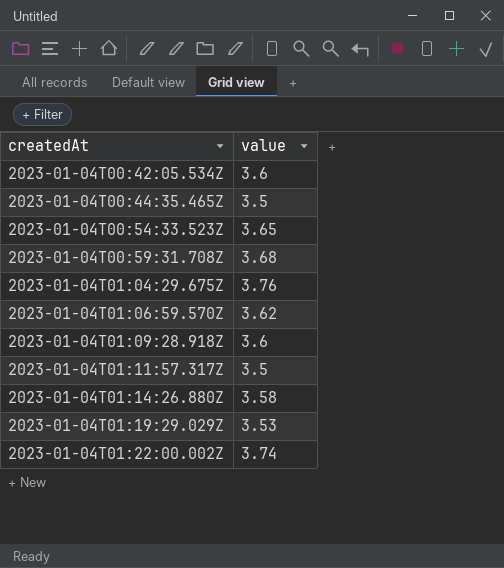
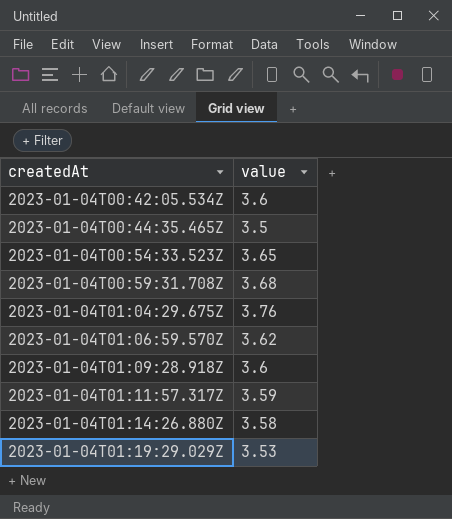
row 2023-01-04T01:22:00.002Z: 3.74 -> none
2023-01-04T01:11:57.317Z | value: 3.5 -> 3.59

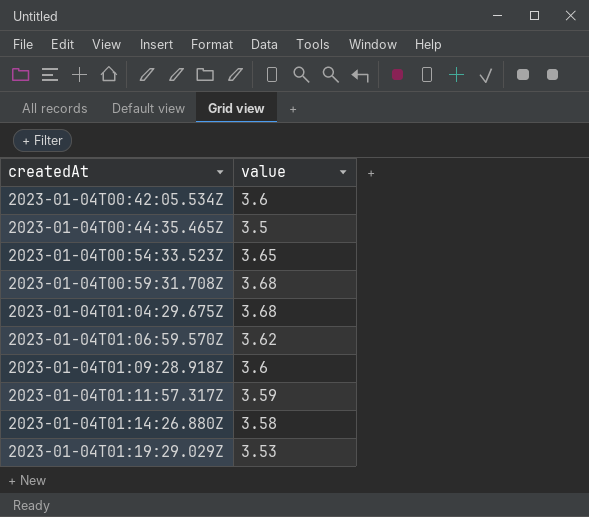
2023-01-04T01:04:29.675Z | value: 3.76 -> 3.68

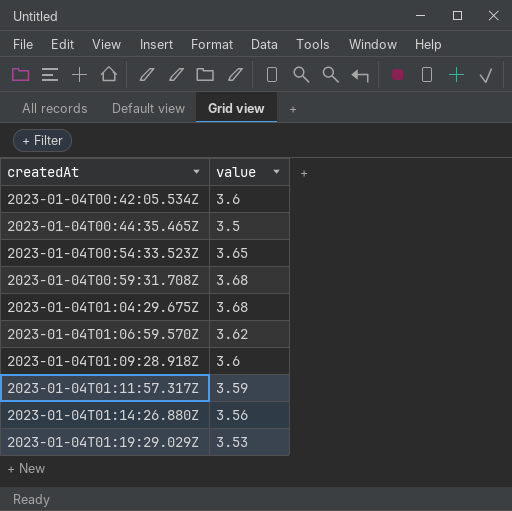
2023-01-04T01:14:26.880Z | value: 3.58 -> 3.56

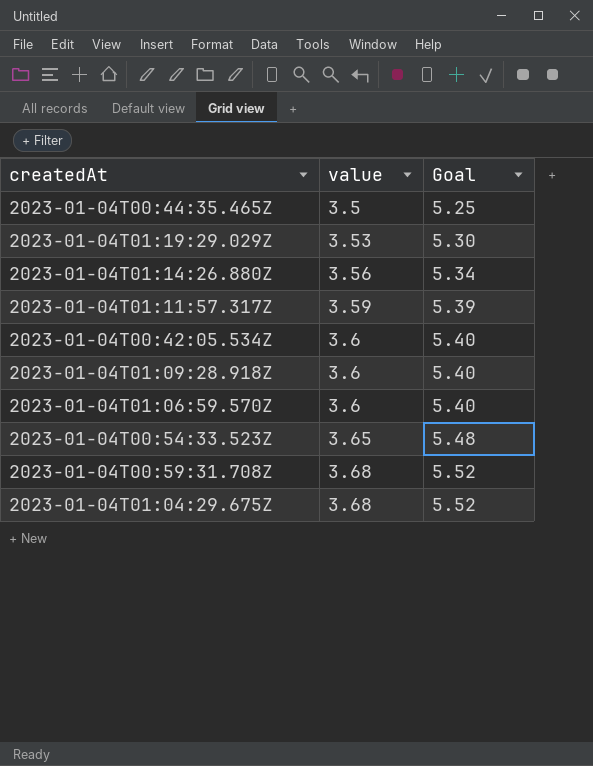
row order: createdAt ascending -> value ascending
column Goal | formula: none -> [value] * 1.5
2023-01-04T01:06:59.570Z | value: 3.62 -> 3.6

